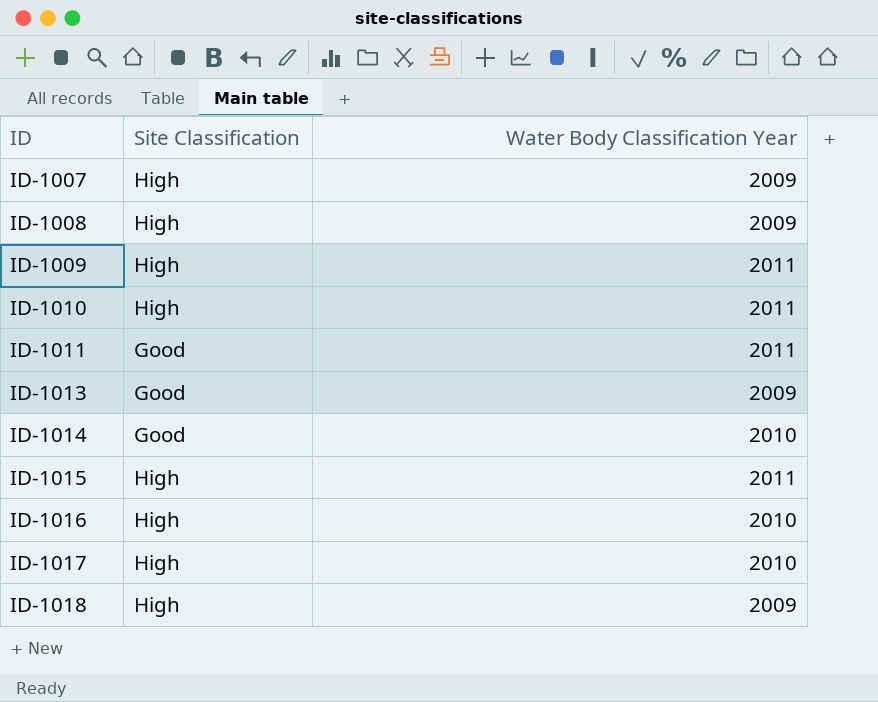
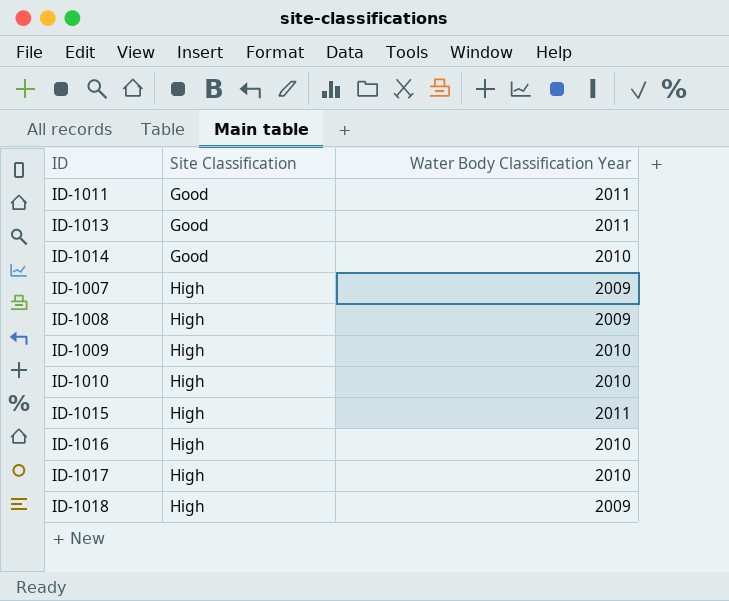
row order: ID ascending -> Site Classification ascending
ID-1013 | Water Body Classification Year: 2009 -> 2011
ID-1009 | Water Body Classification Year: 2011 -> 2010
ID-1010 | Water Body Classification Year: 2011 -> 2010

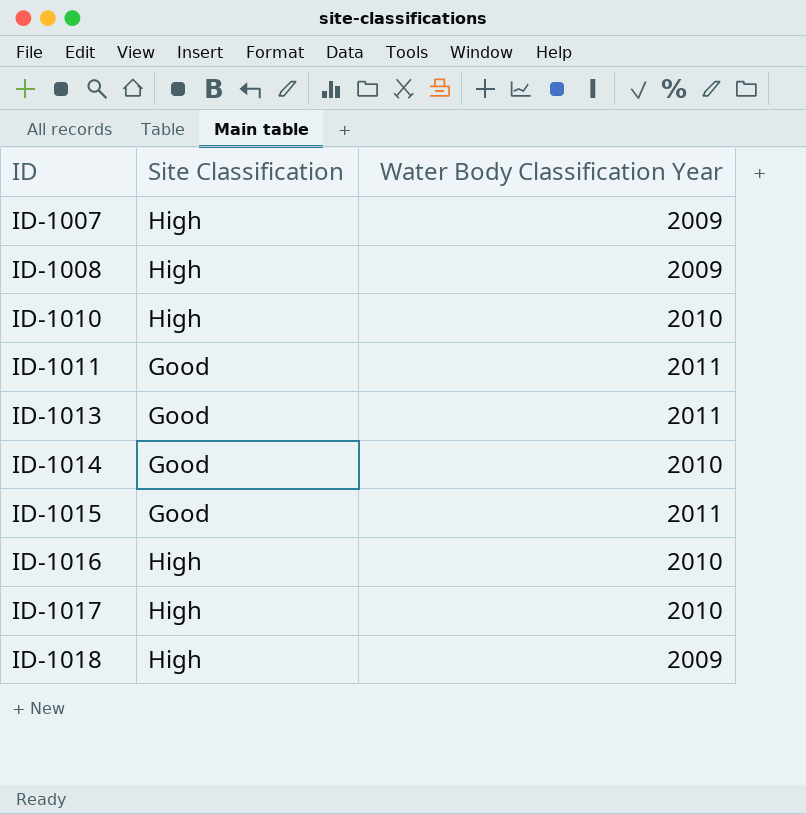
row order: Site Classification ascending -> ID ascending
row ID-1009: High | 2010 -> none
ID-1015 | Site Classification: High -> Good

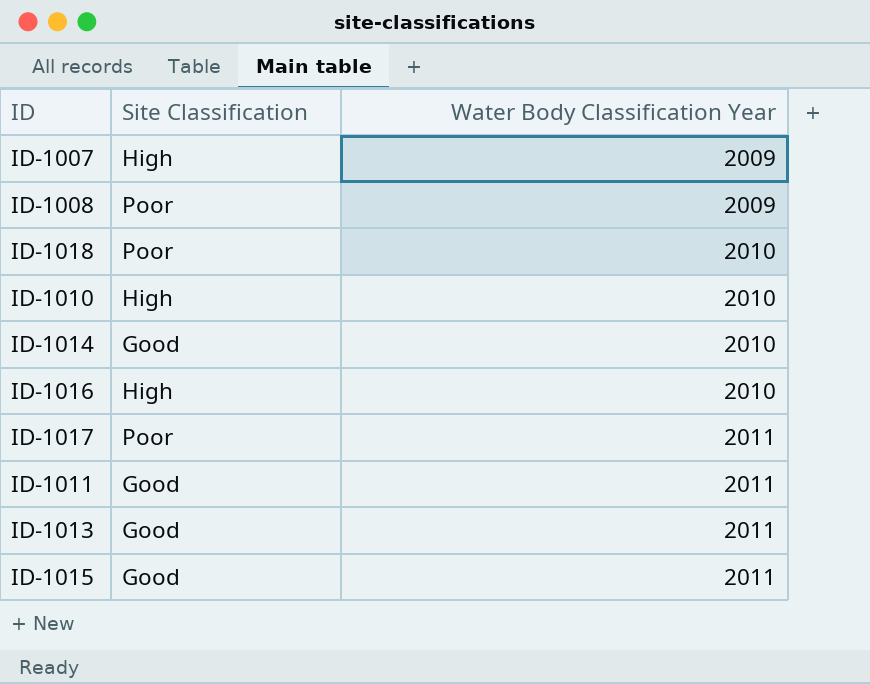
row order: ID ascending -> Water Body Classification Year ascending
ID-1008 | Site Classification: High -> Poor
ID-1018 | Site Classification: High -> Poor
ID-1018 | Water Body Classification Year: 2009 -> 2010
ID-1017 | Site Classification: High -> Poor
ID-1017 | Water Body Classification Year: 2010 -> 2011

